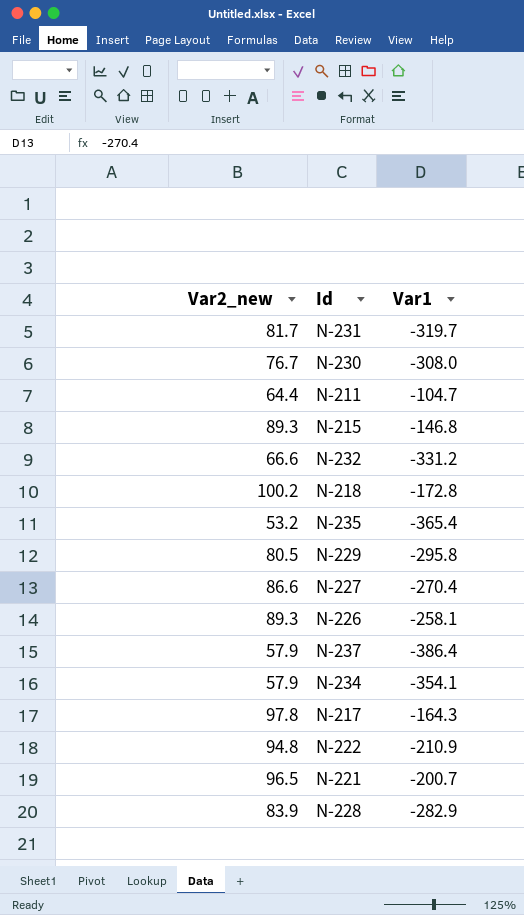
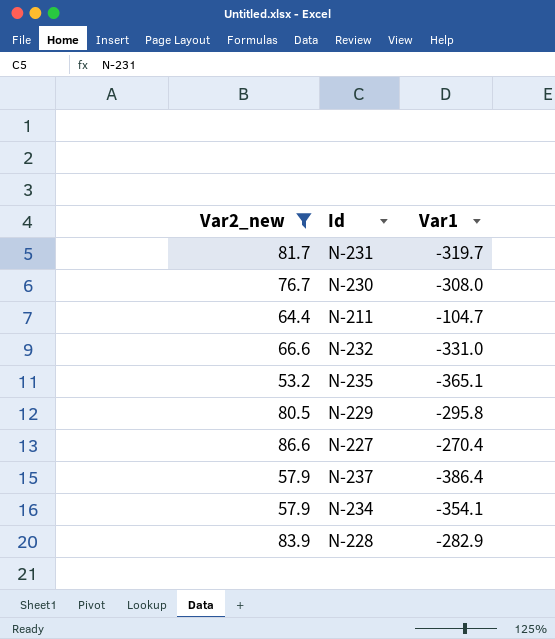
filter: none -> Var2_new <= 86.6
N-232 | Var1: -331.2 -> -331.0
N-235 | Var1: -365.4 -> -365.1

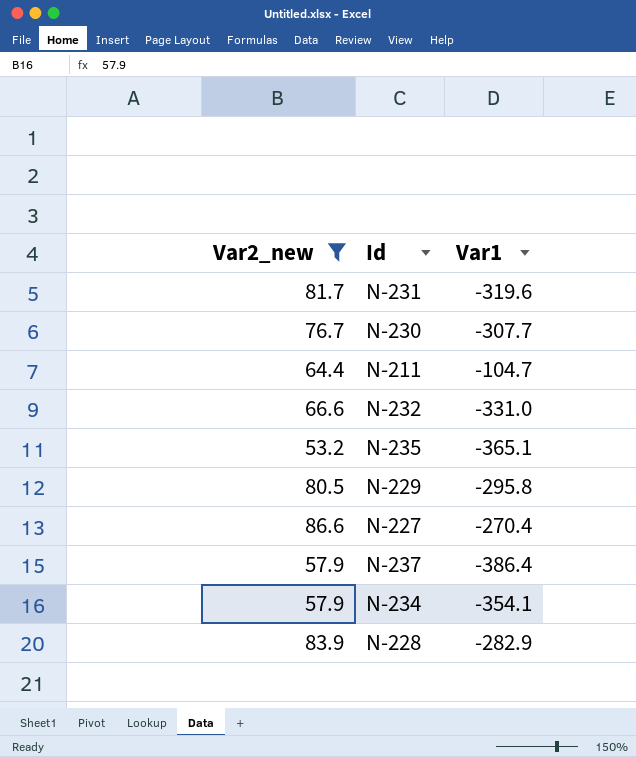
N-231 | Var1: -319.7 -> -319.6
N-230 | Var1: -308.0 -> -307.7

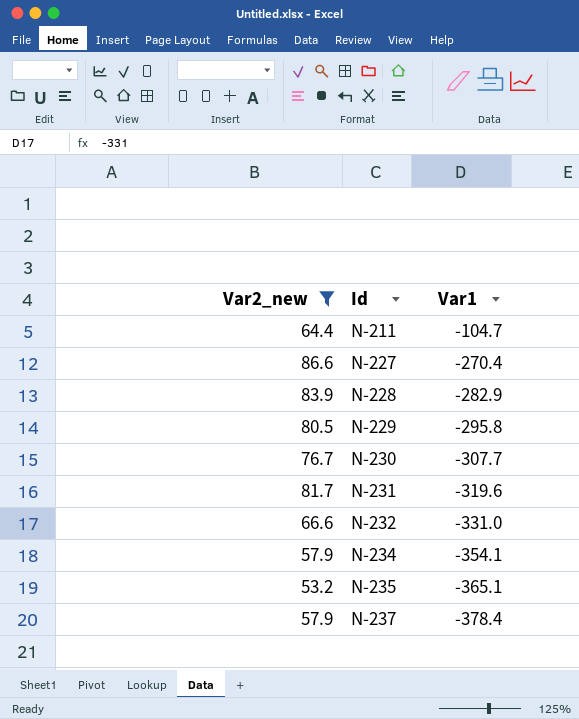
row order: none -> Id ascending
N-237 | Var1: -386.4 -> -378.4

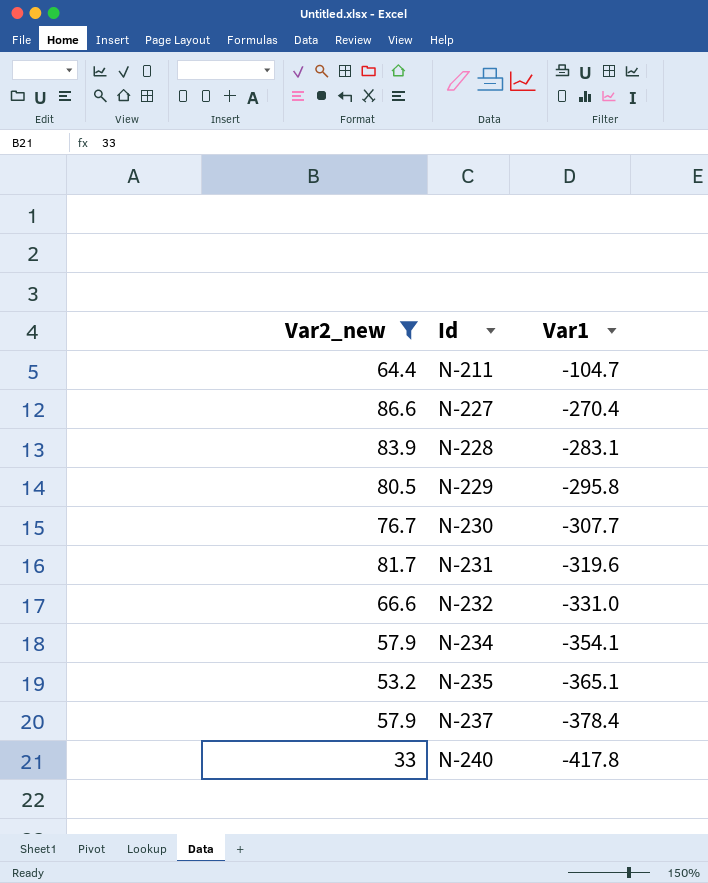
N-228 | Var1: -282.9 -> -283.1
row N-240: none -> 33 | -417.8

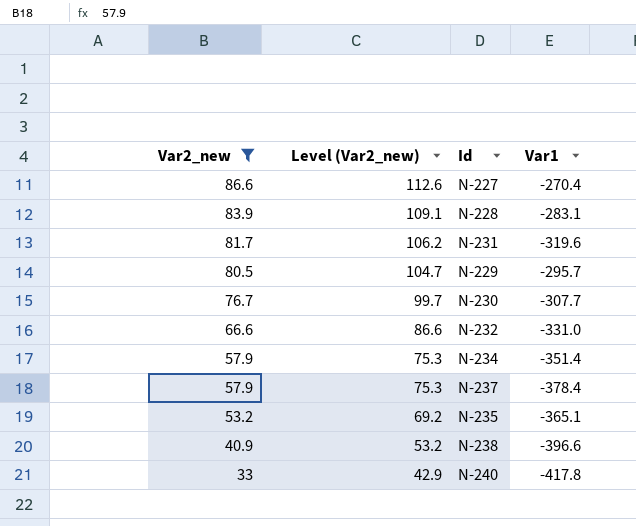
row order: Id ascending -> Var2_new descending
column Level (Var2_new) | formula: none -> [Var2_new] * 1.3
row N-211: 64.4 | -104.7 -> none
N-229 | Var1: -295.8 -> -295.7
N-234 | Var1: -354.1 -> -351.4
row N-238: none -> 40.9 | 53.2 | -396.6

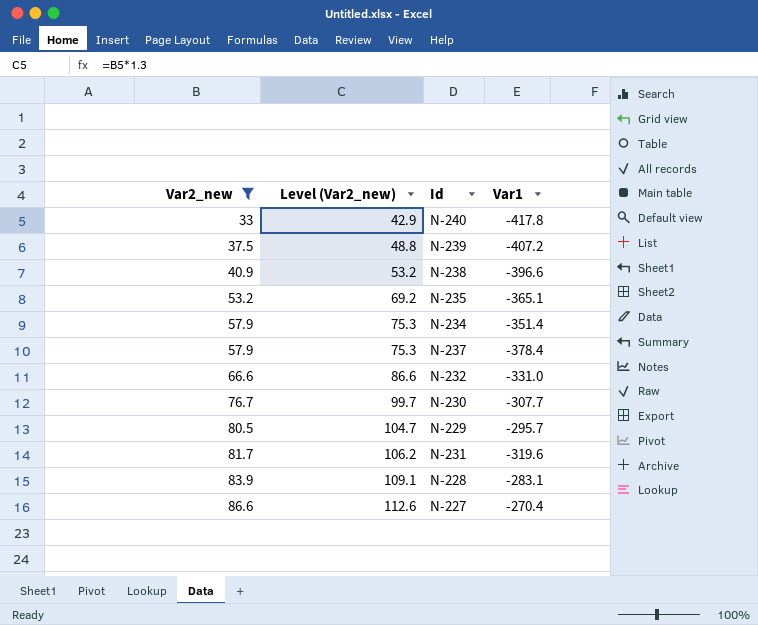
row order: Var2_new descending -> Var2_new ascending
row N-239: none -> 37.5 | 48.8 | -407.2

